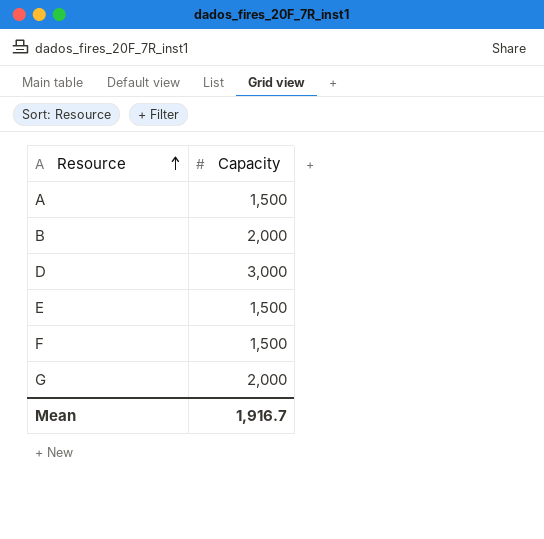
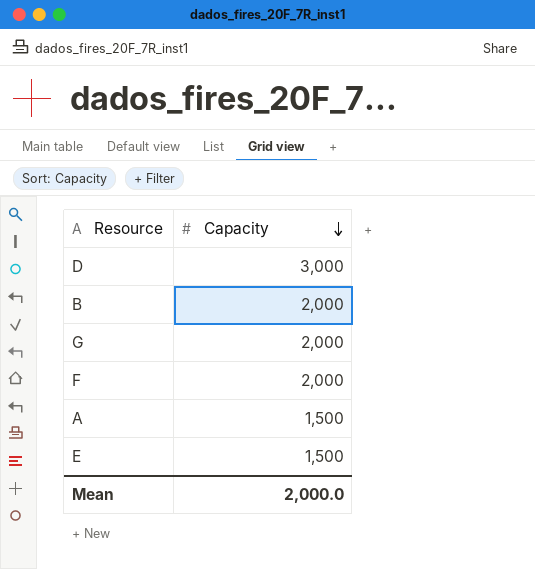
row order: Resource ascending -> Capacity descending
F | Capacity: 1,500 -> 2,000
Mean | Capacity: 1,916.7 -> 2,000.0

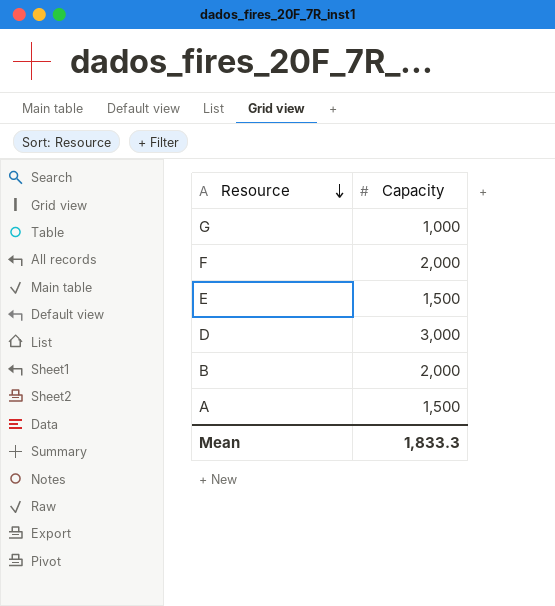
row order: Capacity descending -> Resource descending
G | Capacity: 2,000 -> 1,000
Mean | Capacity: 2,000.0 -> 1,833.3

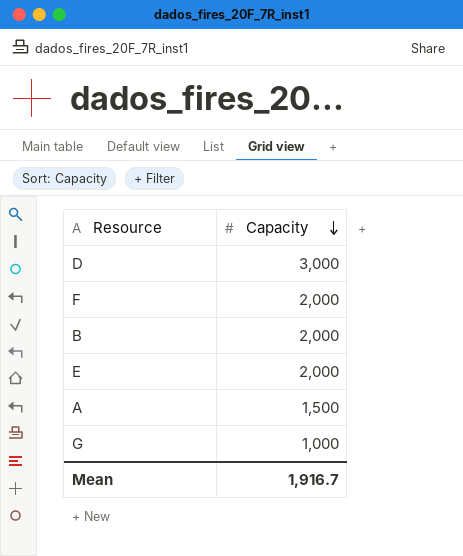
row order: Resource descending -> Capacity descending
E | Capacity: 1,500 -> 2,000
Mean | Capacity: 1,833.3 -> 1,916.7

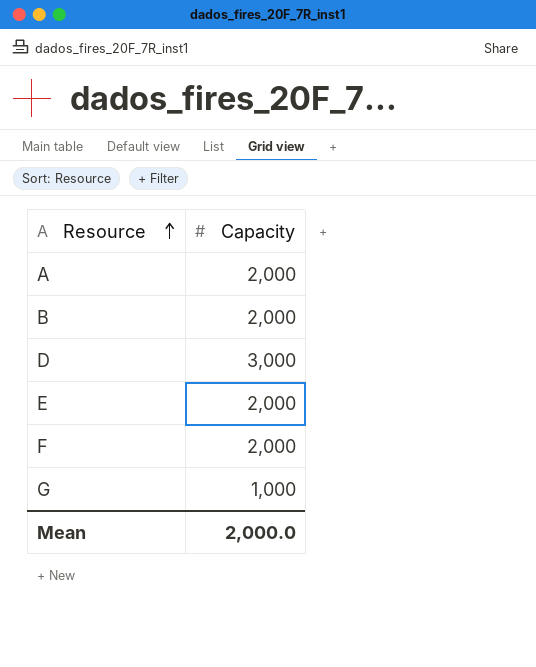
row order: Capacity descending -> Resource ascending
A | Capacity: 1,500 -> 2,000
Mean | Capacity: 1,916.7 -> 2,000.0

